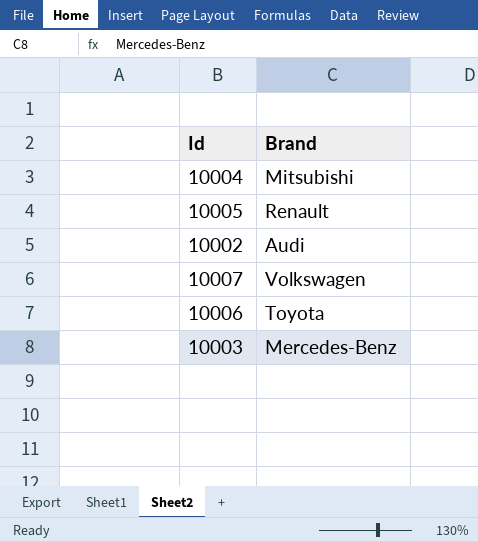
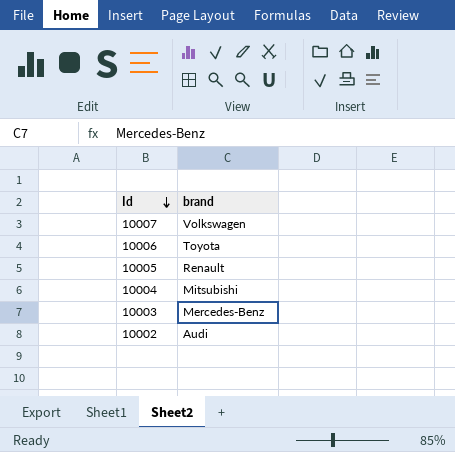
row order: none -> Id descending
column name: Brand -> brand

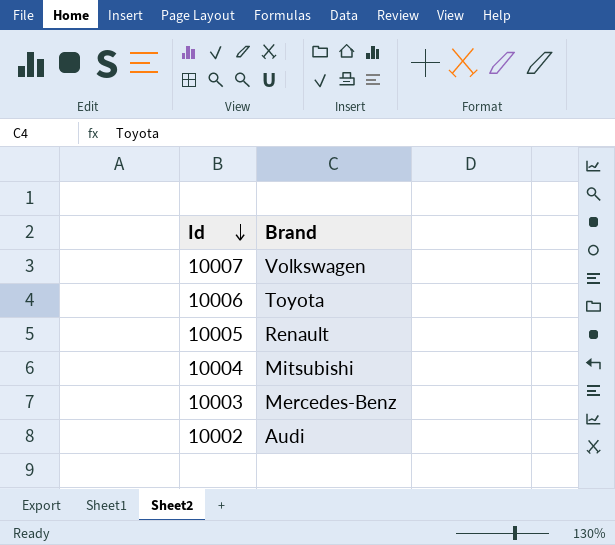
column name: brand -> Brand

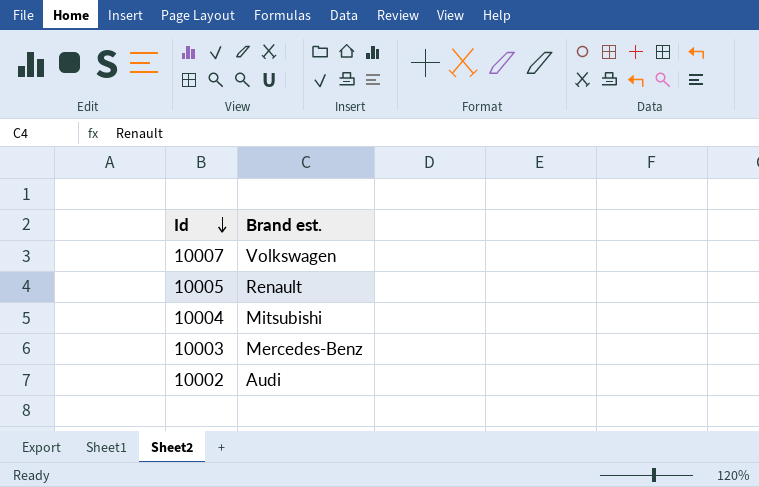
column name: Brand -> Brand est.
row 10006: Toyota -> none

